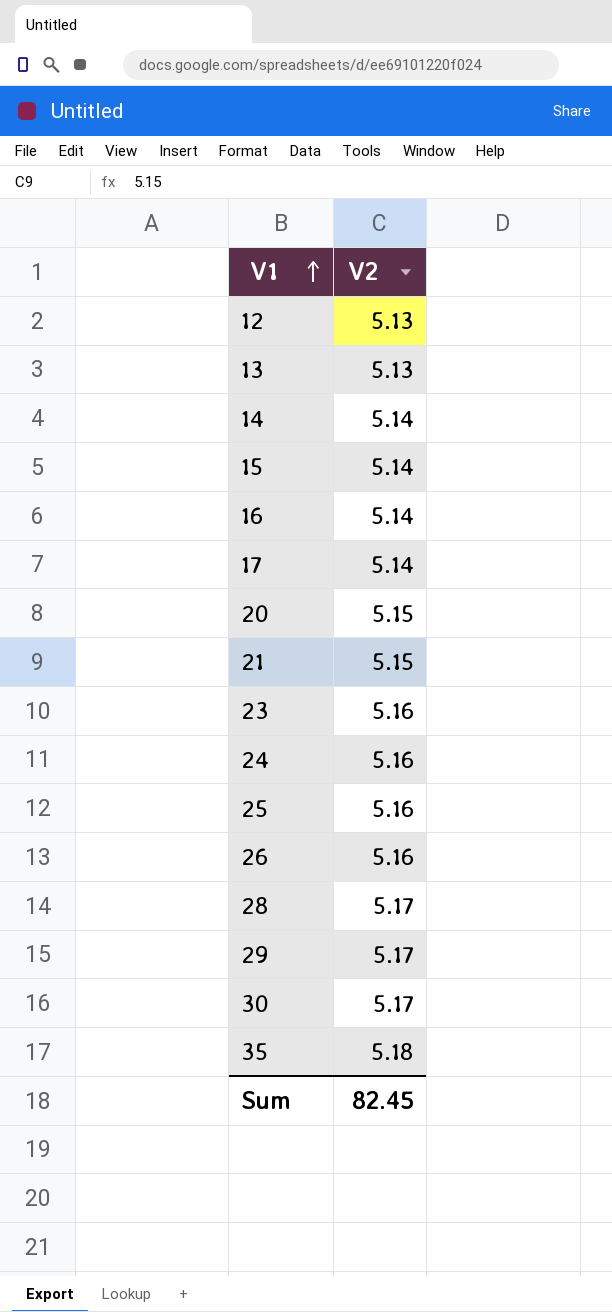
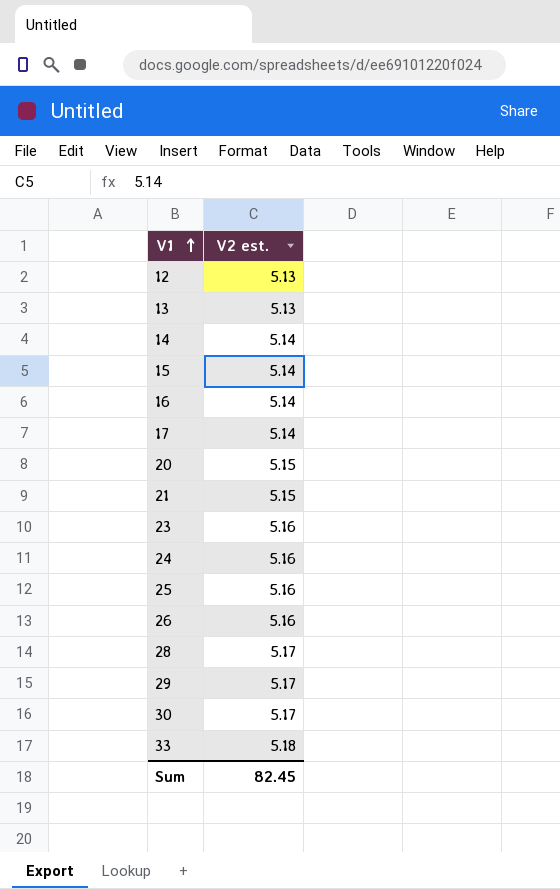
column name: V2 -> V2 est.
row 35: 5.18 -> none
row 33: none -> 5.18

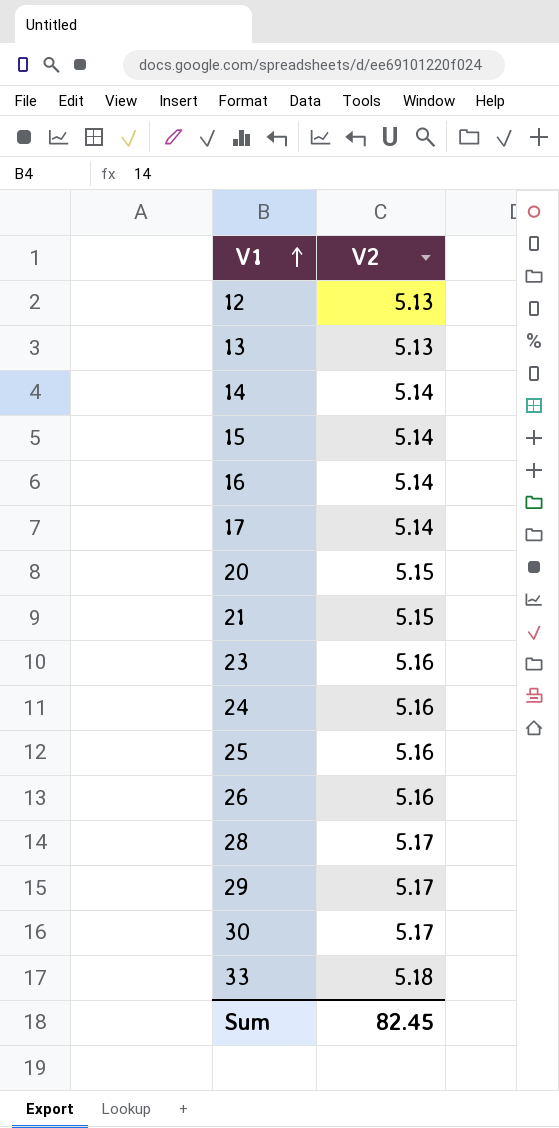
column name: V2 est. -> V2

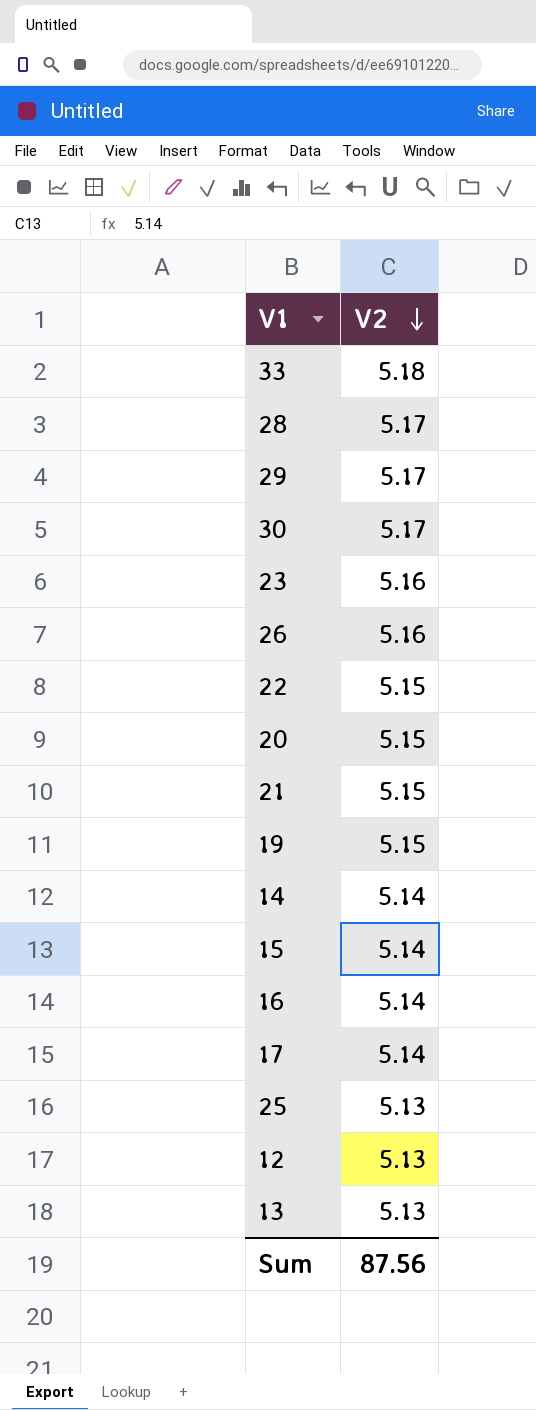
row order: V1 ascending -> V2 descending
row 24: 5.16 -> none
row 22: none -> 5.15
row 19: none -> 5.15
25 | V2: 5.16 -> 5.13
Sum | V2: 82.45 -> 87.56

